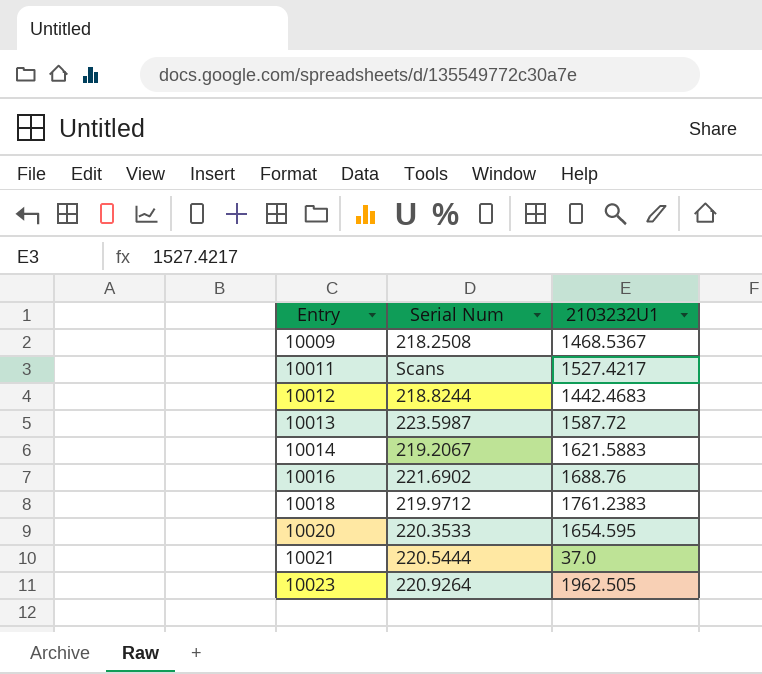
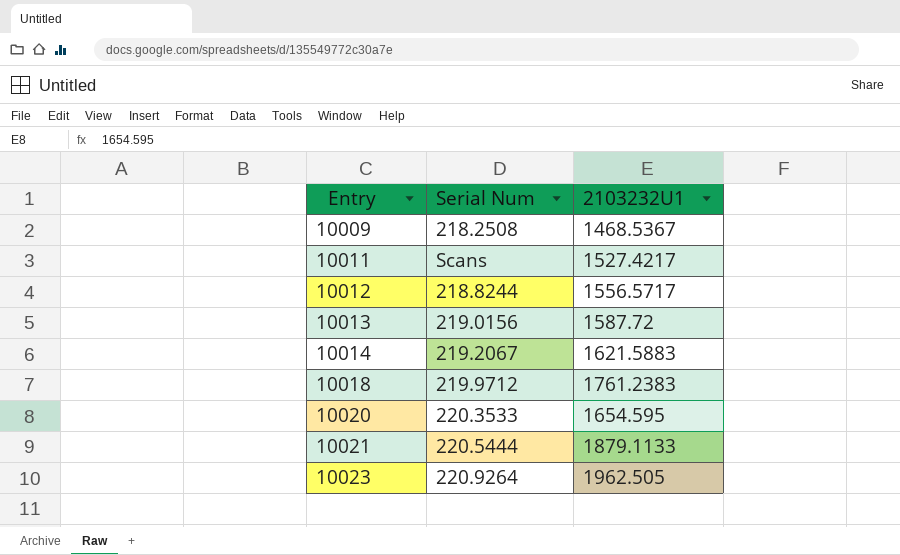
row 10016: 221.6902 | 1688.76 -> none
10012 | 2103232U1: 1442.4683 -> 1556.5717
10013 | Serial Num: 223.5987 -> 219.0156
10021 | 2103232U1: 37.0 -> 1879.1133

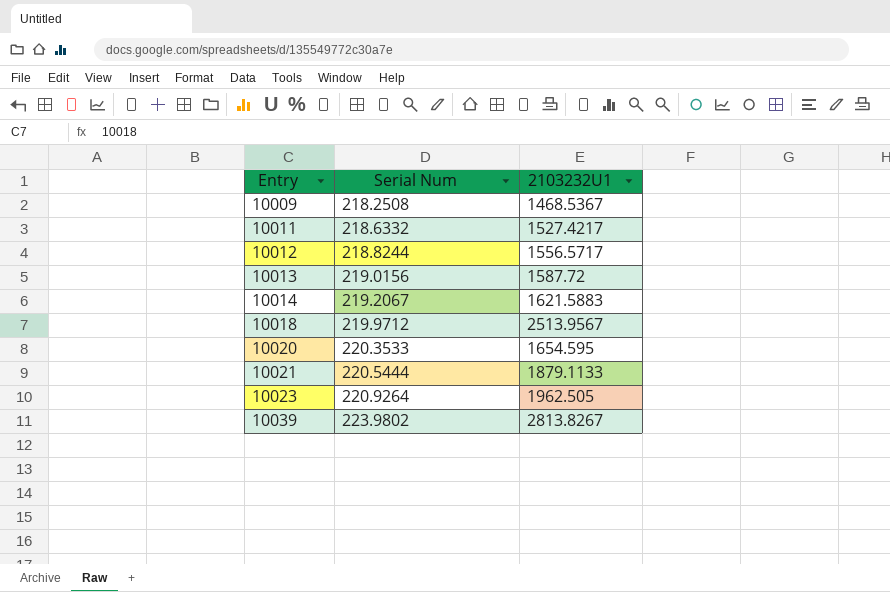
10011 | Serial Num: Scans -> 218.6332
10018 | 2103232U1: 1761.2383 -> 2513.9567
row 10039: none -> 223.9802 | 2813.8267

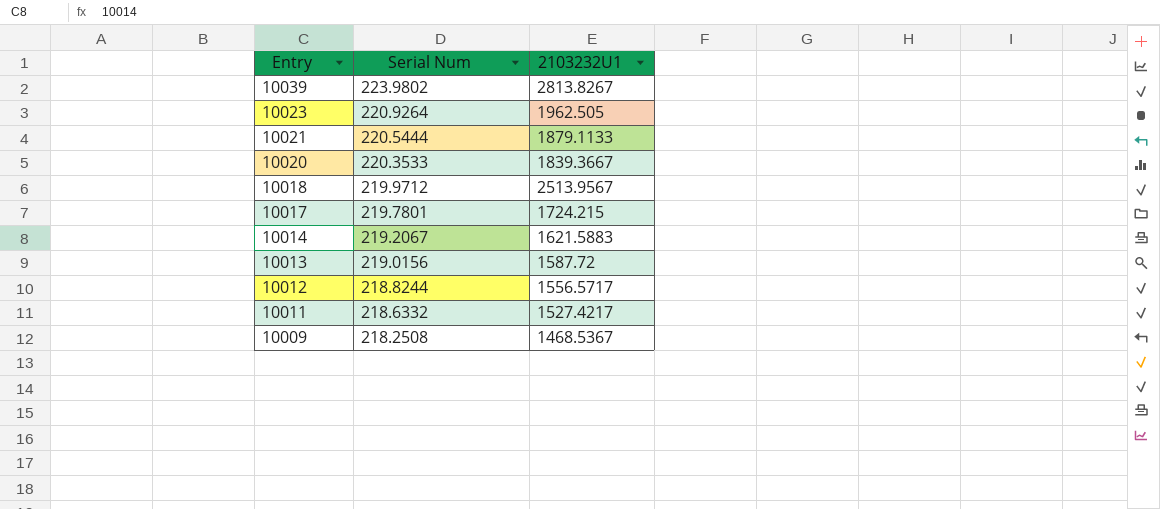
row order: Entry ascending -> Entry descending
10020 | 2103232U1: 1654.595 -> 1839.3667
row 10017: none -> 219.7801 | 1724.215

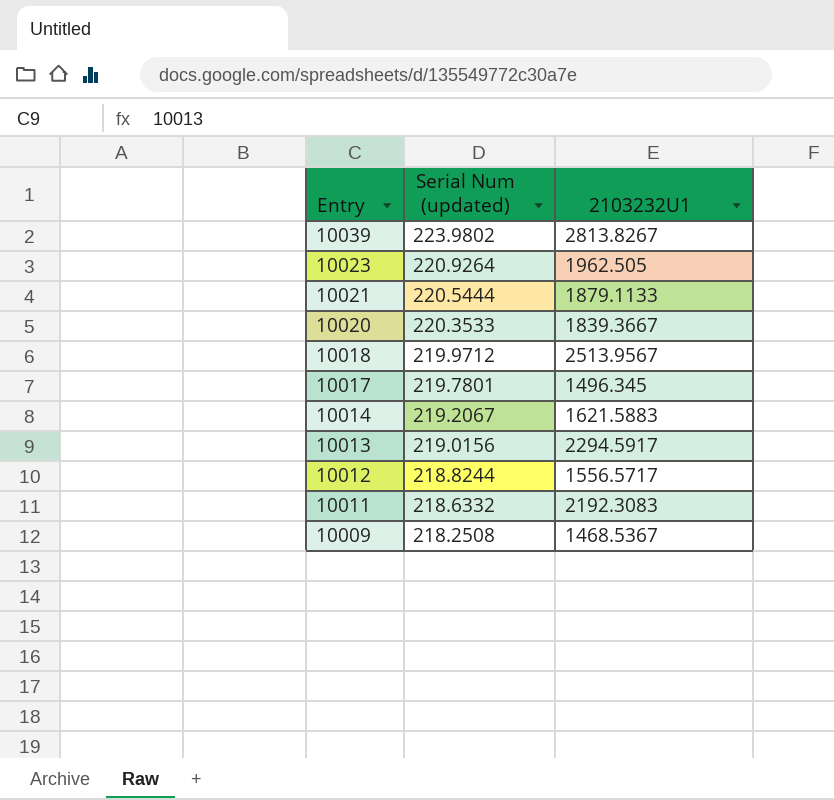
column name: Serial Num -> Serial Num (updated)
10017 | 2103232U1: 1724.215 -> 1496.345
10013 | 2103232U1: 1587.72 -> 2294.5917
10011 | 2103232U1: 1527.4217 -> 2192.3083

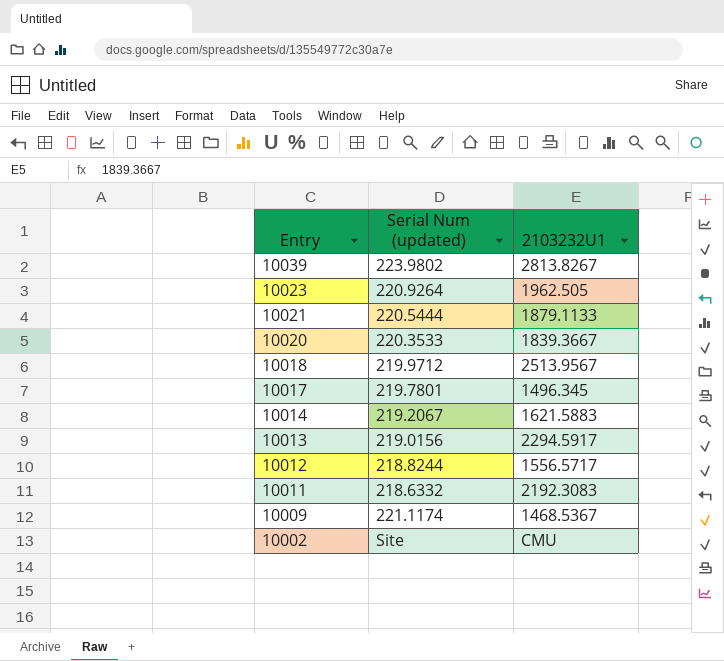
10009 | Serial Num (updated): 218.2508 -> 221.1174
row 10002: none -> Site | CMU

